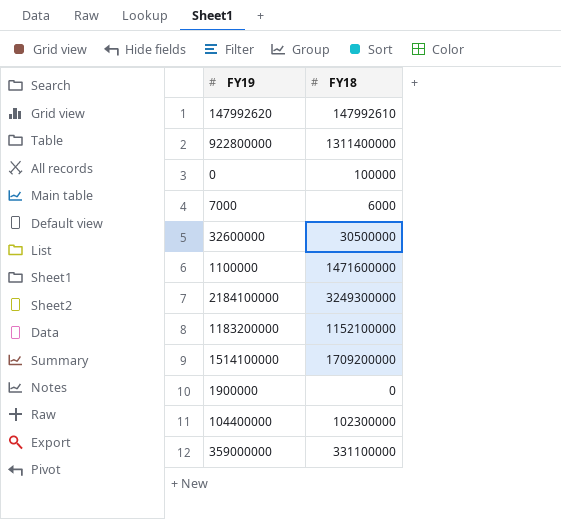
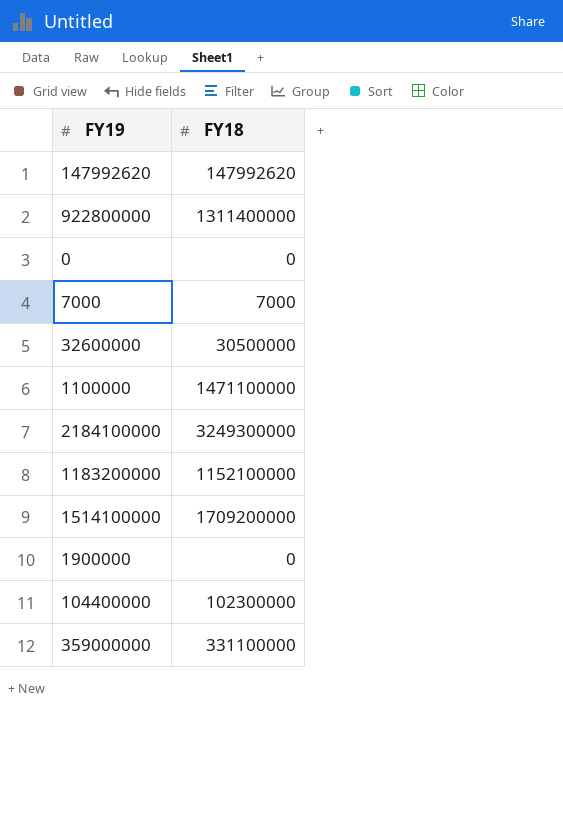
147992620 | FY18: 147992610 -> 147992620
0 | FY18: 100000 -> 0
7000 | FY18: 6000 -> 7000
1100000 | FY18: 1471600000 -> 1471100000

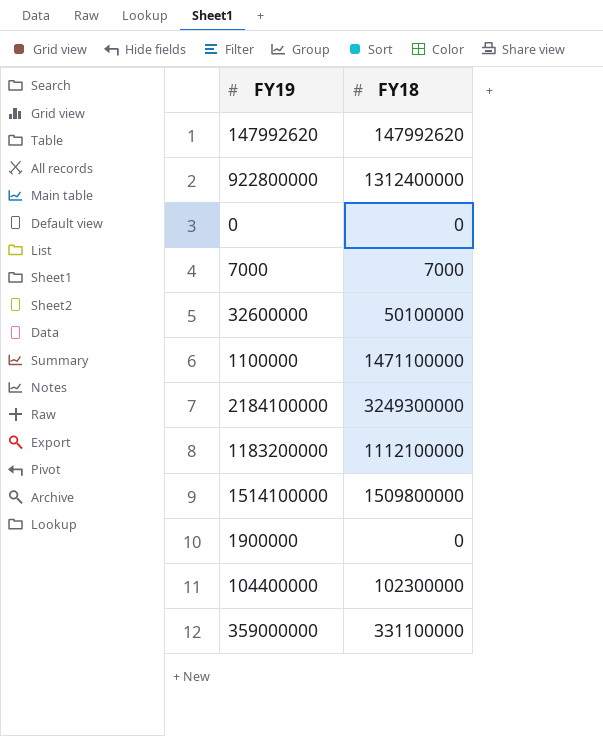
922800000 | FY18: 1311400000 -> 1312400000
32600000 | FY18: 30500000 -> 50100000
1183200000 | FY18: 1152100000 -> 1112100000
1514100000 | FY18: 1709200000 -> 1509800000

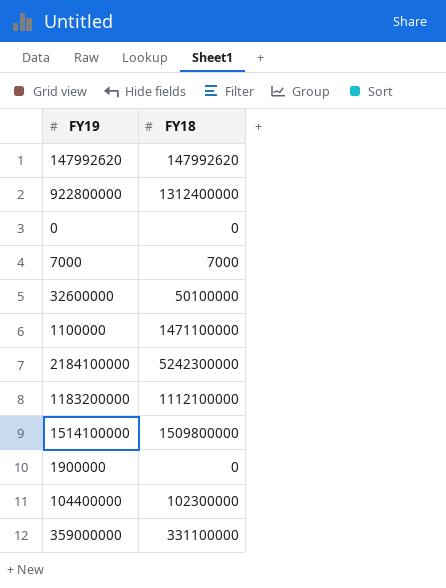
2184100000 | FY18: 3249300000 -> 5242300000

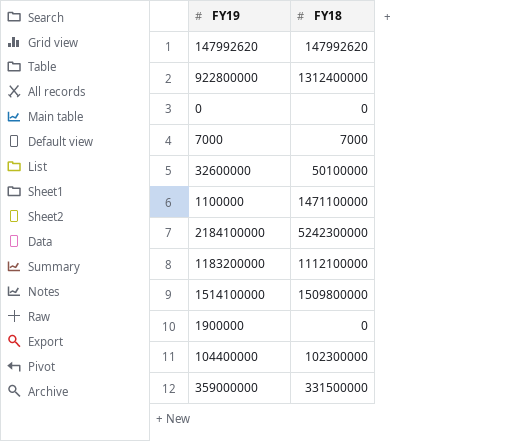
359000000 | FY18: 331100000 -> 331500000

